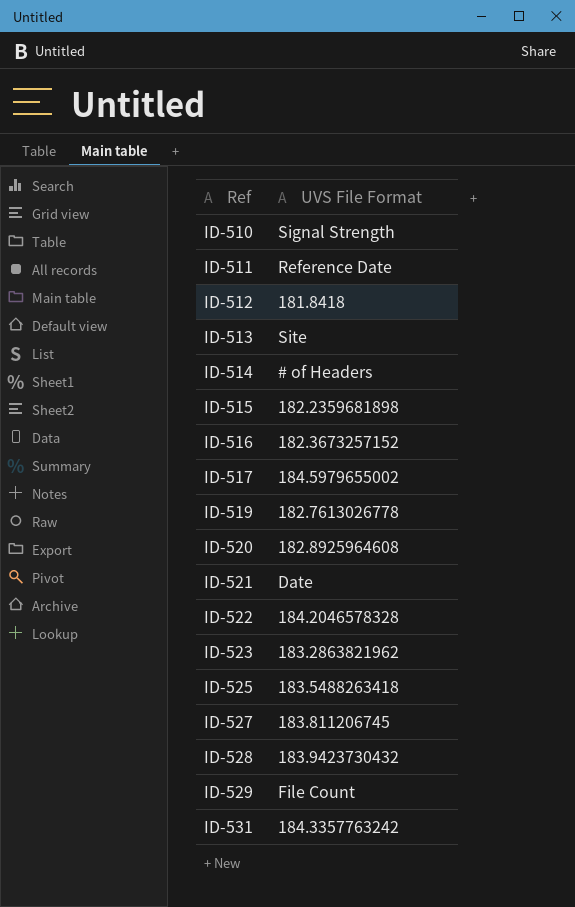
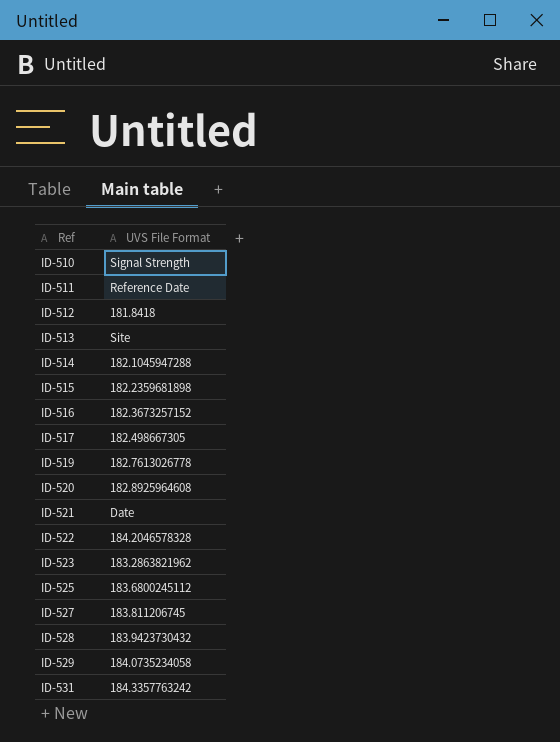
ID-514 | UVS File Format: # of Headers -> 182.1045947288
ID-517 | UVS File Format: 184.5979655002 -> 182.498667305
ID-525 | UVS File Format: 183.5488263418 -> 183.6800245112
ID-529 | UVS File Format: File Count -> 184.0735234058

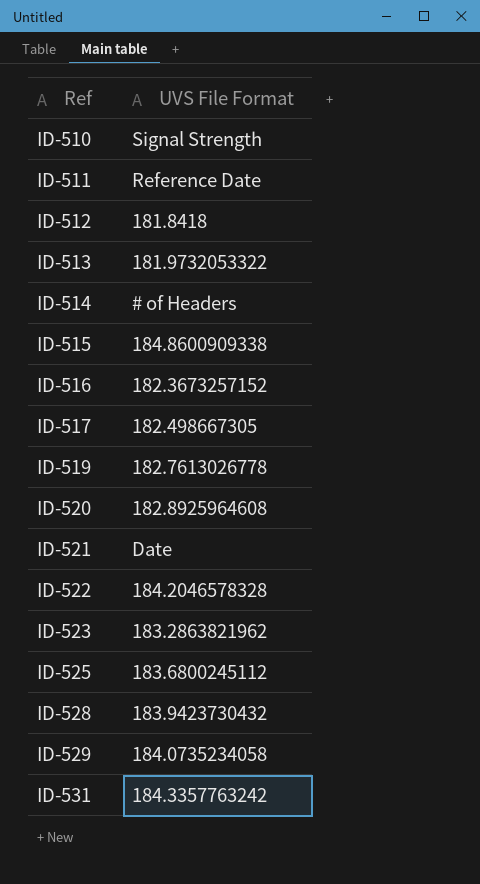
row ID-527: 183.811206745 -> none
ID-513 | UVS File Format: Site -> 181.9732053322
ID-514 | UVS File Format: 182.1045947288 -> # of Headers
ID-515 | UVS File Format: 182.2359681898 -> 184.8600909338

